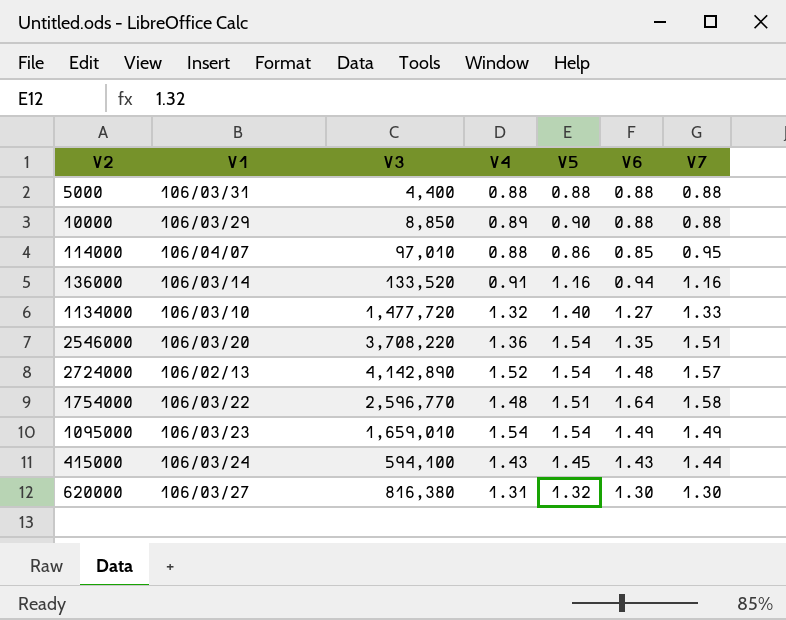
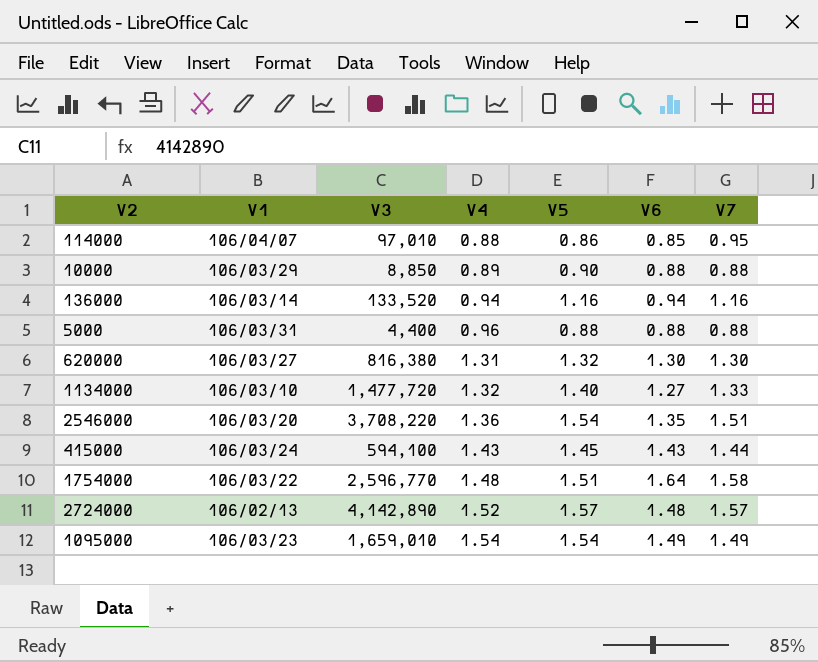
row order: none -> V4 ascending
136000 | V4: 0.91 -> 0.94
5000 | V4: 0.88 -> 0.96
2724000 | V5: 1.54 -> 1.57

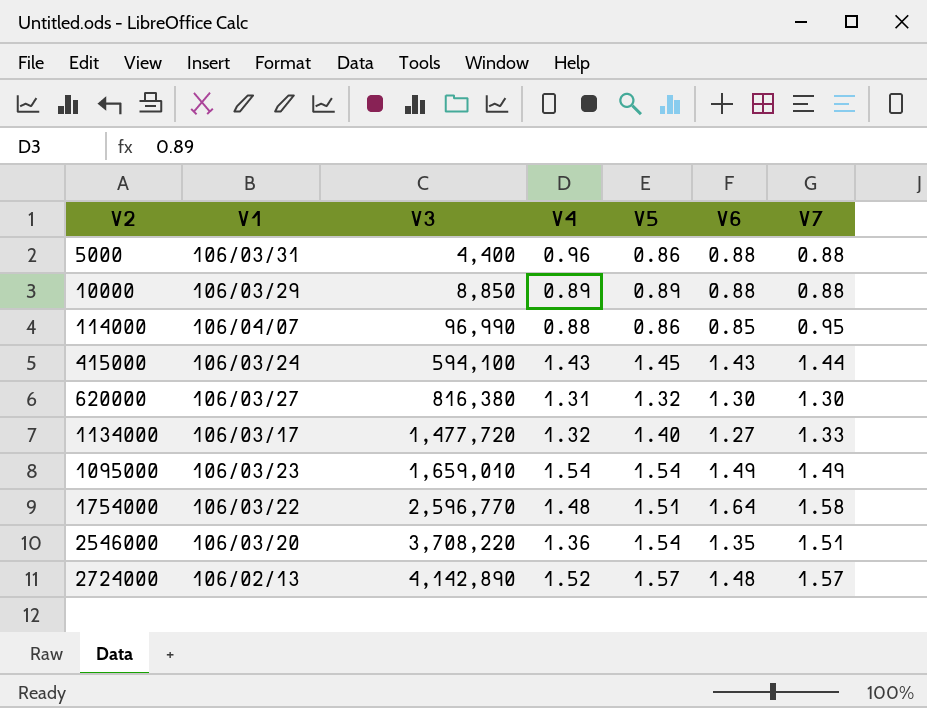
row order: V4 ascending -> V3 ascending
row 136000: 106/03/14 | 133,520 | 0.94 | 1.16 | 0.94 | 1.16 -> none
5000 | V5: 0.88 -> 0.86
10000 | V5: 0.90 -> 0.89
114000 | V3: 97,010 -> 96,990
1134000 | V1: 106/03/10 -> 106/03/17

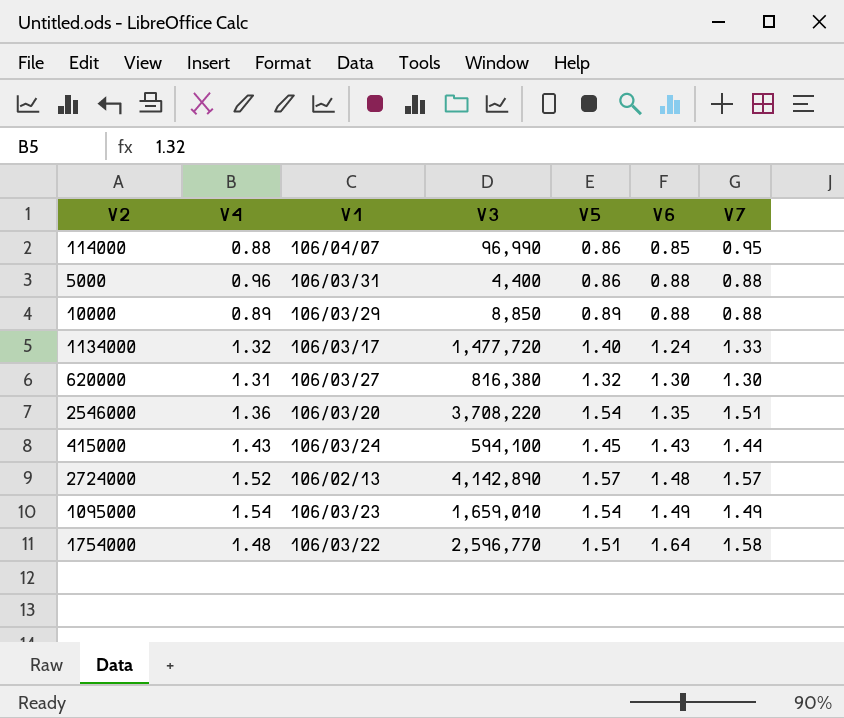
row order: V3 ascending -> V6 ascending
column V4 | position: 4 -> 2
1134000 | V6: 1.27 -> 1.24

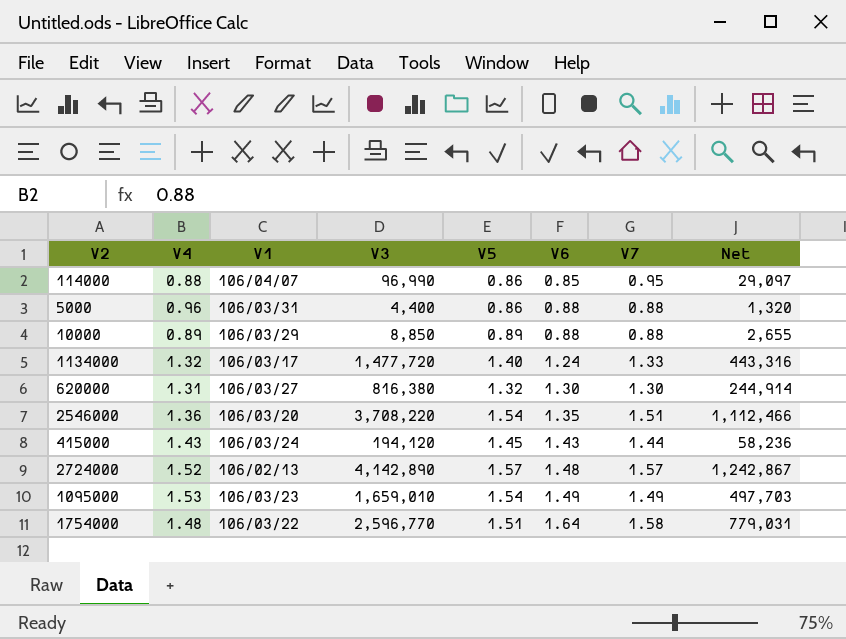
column Net | formula: none -> [V3] * 0.3
415000 | V3: 594,100 -> 194,120
1095000 | V4: 1.54 -> 1.53

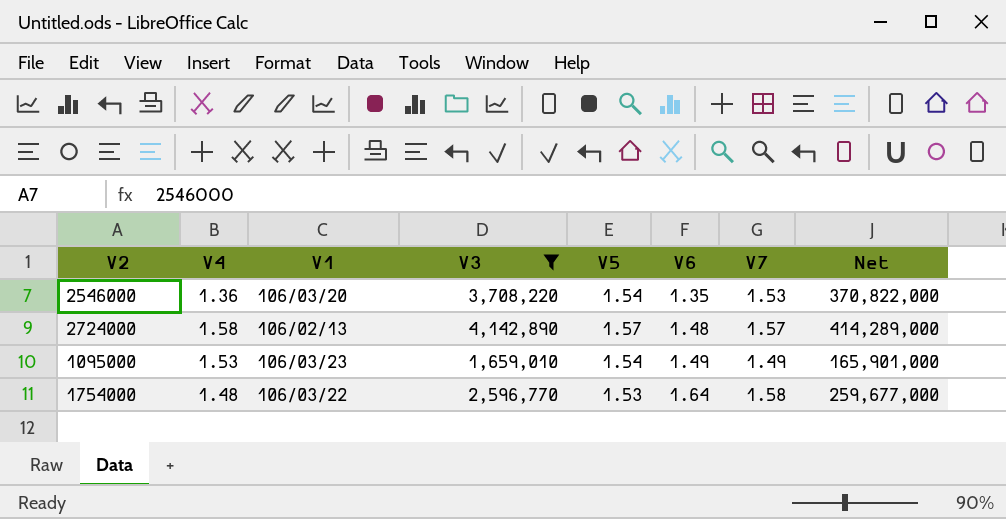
filter: none -> V3 >= 1,659,010
column Net | formula: [V3] * 0.3 -> [V3] * 100
2546000 | V7: 1.51 -> 1.53
2724000 | V4: 1.52 -> 1.58
1754000 | V5: 1.51 -> 1.53

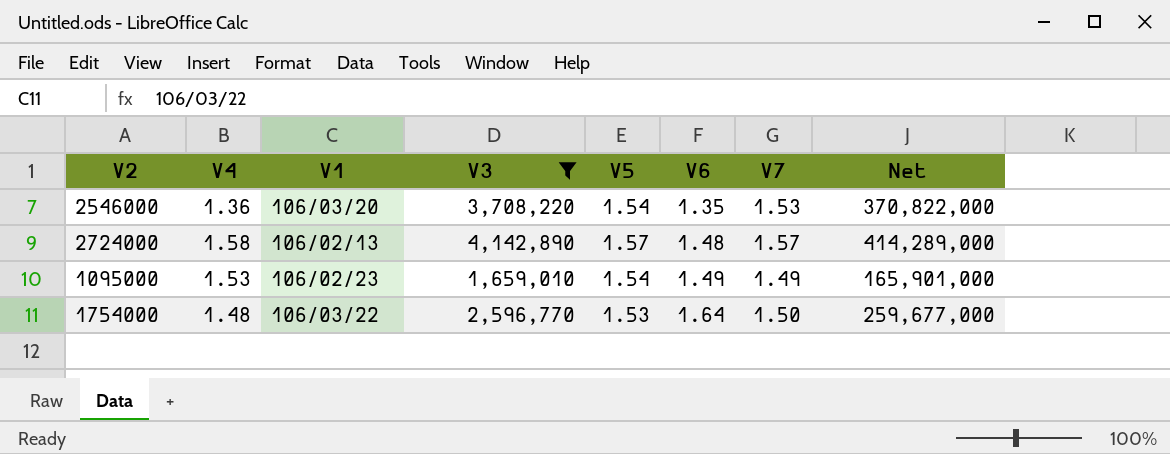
1095000 | V1: 106/03/23 -> 106/02/23
1754000 | V7: 1.58 -> 1.50

